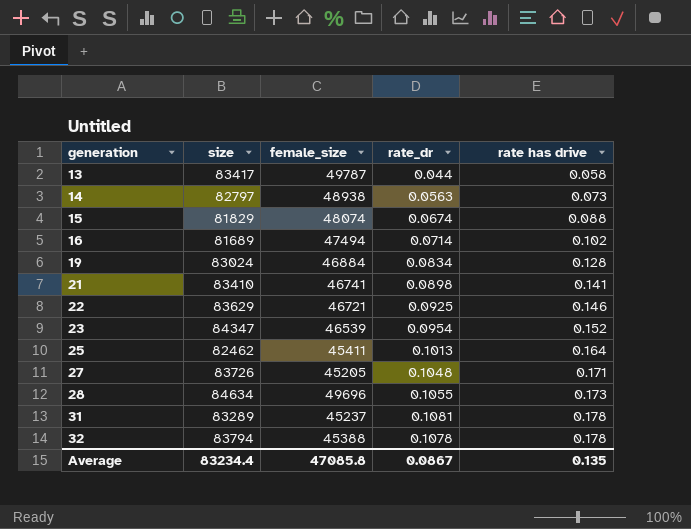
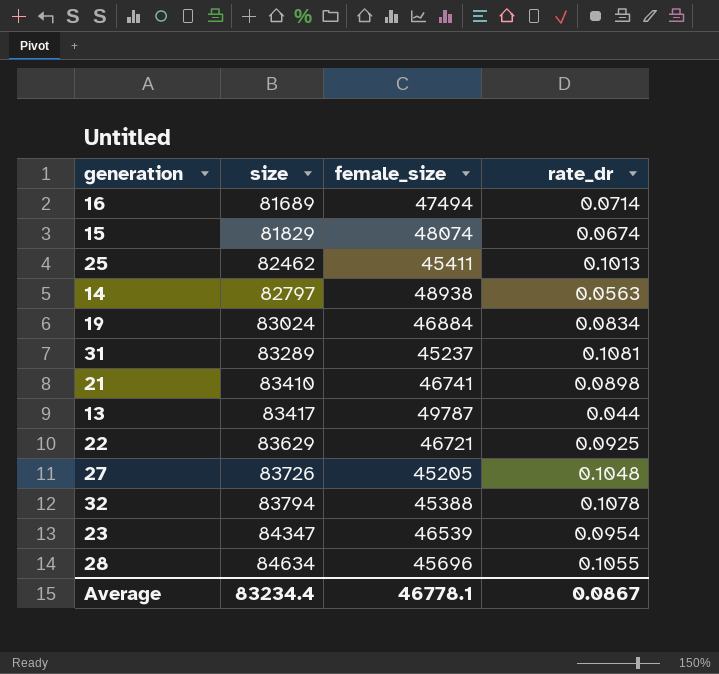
row order: generation ascending -> size ascending
column rate has drive | position: 5 -> none
28 | female_size: 49696 -> 45696
Average | female_size: 47085.8 -> 46778.1

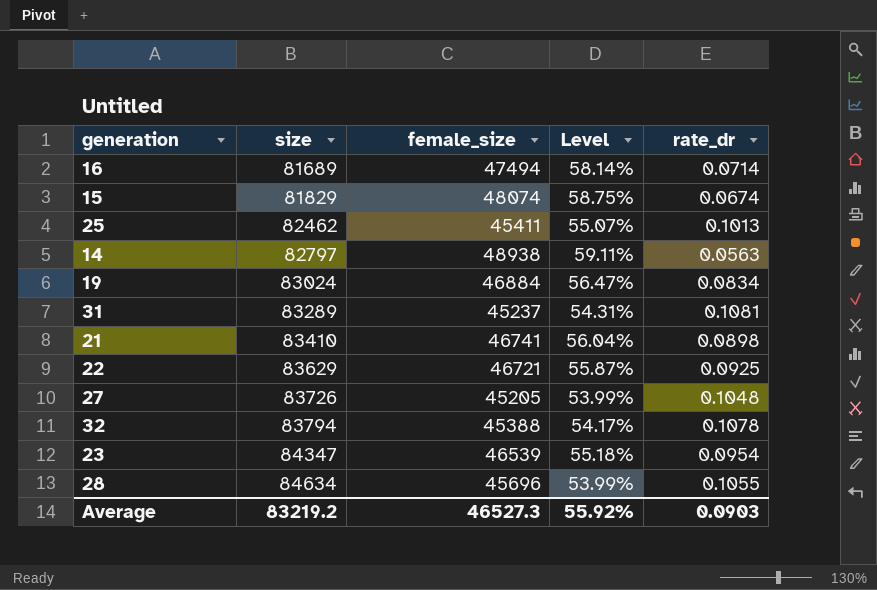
column Level | formula: none -> [female_size] / [size]
row 13: 83417 | 49787 | 0.044 -> none
Average | size: 83234.4 -> 83219.2
Average | female_size: 46778.1 -> 46527.3
Average | rate_dr: 0.0867 -> 0.0903

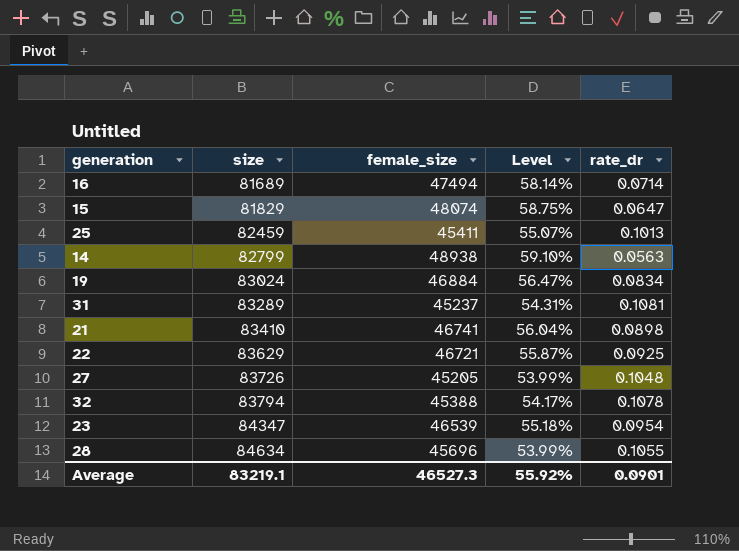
15 | rate_dr: 0.0674 -> 0.0647
25 | size: 82462 -> 82459
14 | size: 82797 -> 82799
14 | Level: 59.11% -> 59.10%
Average | size: 83219.2 -> 83219.1
Average | rate_dr: 0.0903 -> 0.0901

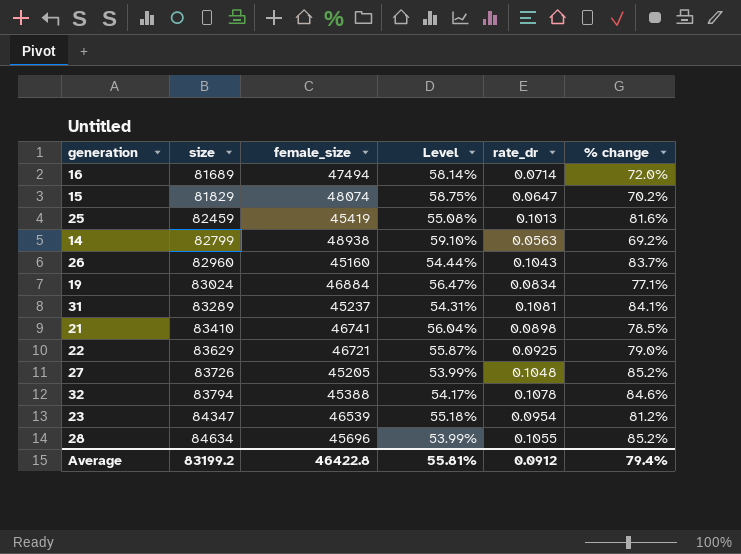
column % change | formula: none -> ([size] - [female_size]) / [female_size]
25 | female_size: 45411 -> 45419
25 | Level: 55.07% -> 55.08%
row 26: none -> 82960 | 45160 | 54.44% | 0.1043 | 83.7%
Average | size: 83219.1 -> 83199.2
Average | female_size: 46527.3 -> 46422.8
Average | Level: 55.92% -> 55.81%
Average | rate_dr: 0.0901 -> 0.0912

